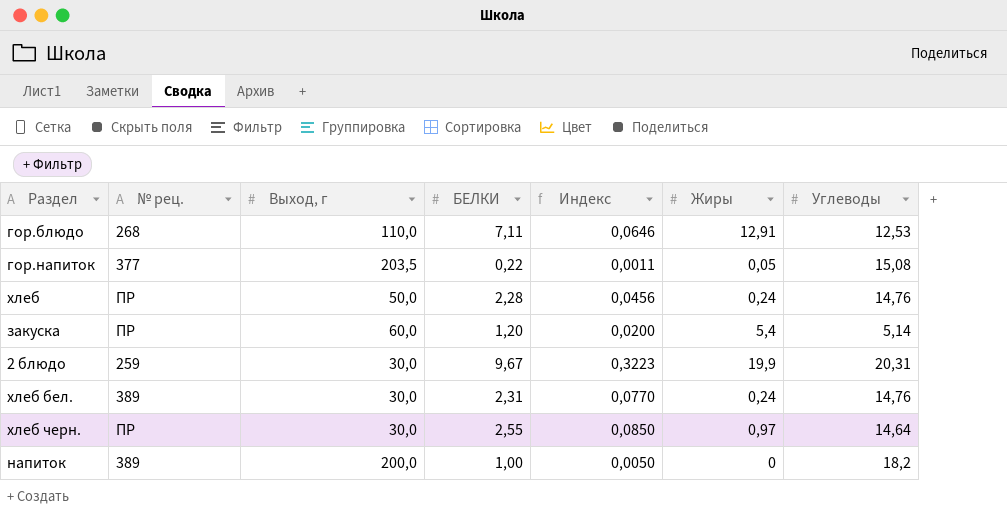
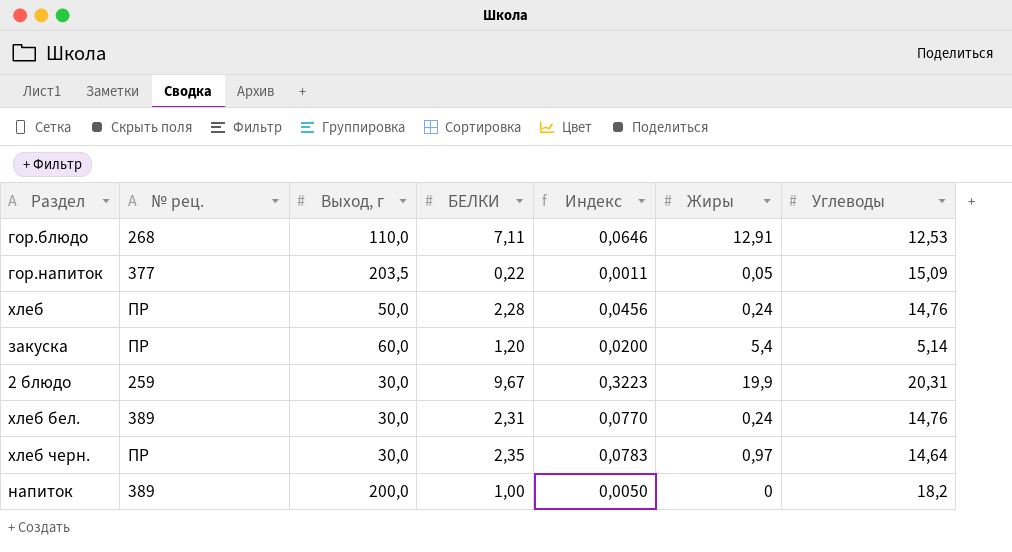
гор.напиток | Углеводы: 15,08 -> 15,09
хлеб черн. | БЕЛКИ: 2,55 -> 2,35
хлеб черн. | Индекс: 0,0850 -> 0,0783

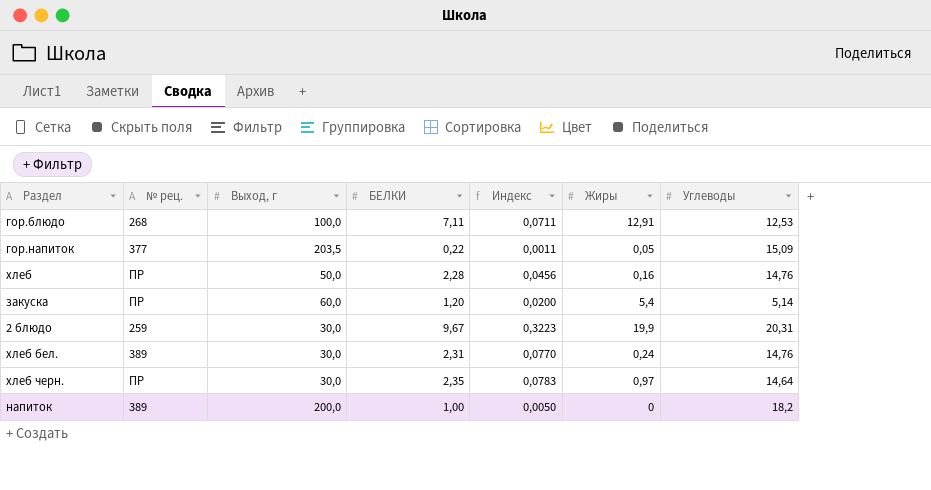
гор.блюдо | Выход, г: 110,0 -> 100,0
гор.блюдо | Индекс: 0,0646 -> 0,0711
хлеб | Жиры: 0,24 -> 0,16

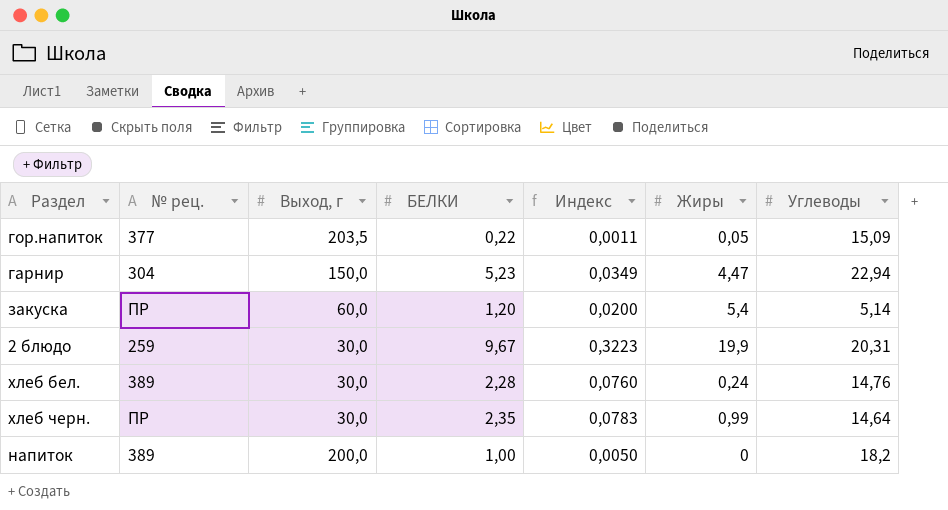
row гор.блюдо: 268 | 100,0 | 7,11 | 0,0711 | 12,91 | 12,53 -> none
row хлеб: ПР | 50,0 | 2,28 | 0,0456 | 0,16 | 14,76 -> none
row гарнир: none -> 304 | 150,0 | 5,23 | 0,0349 | 4,47 | 22,94
хлеб бел. | БЕЛКИ: 2,31 -> 2,28
хлеб бел. | Индекс: 0,0770 -> 0,0760
хлеб черн. | Жиры: 0,97 -> 0,99

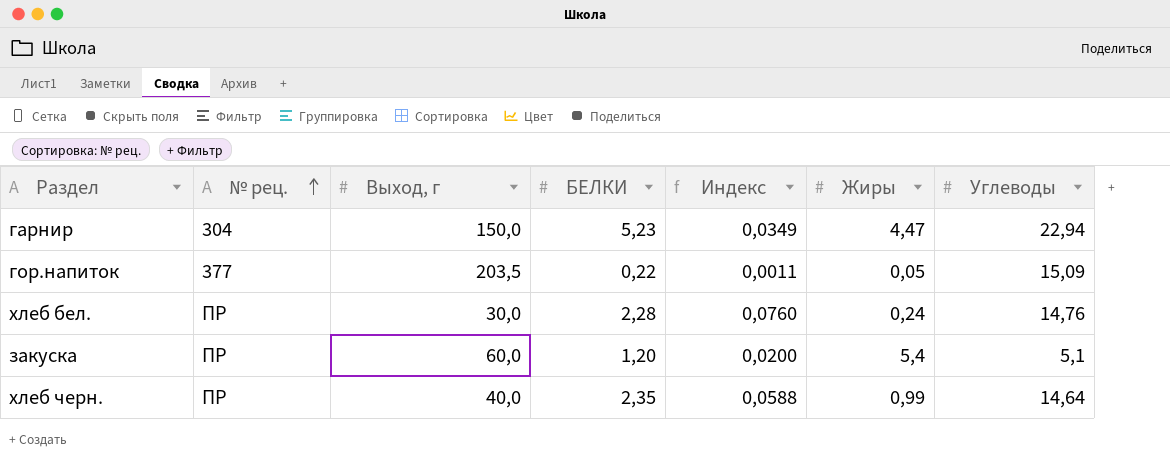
row order: none -> № рец. ascending
row 2 блюдо: 259 | 30,0 | 9,67 | 0,3223 | 19,9 | 20,31 -> none
row напиток: 389 | 200,0 | 1,00 | 0,0050 | 0 | 18,2 -> none
хлеб бел. | № рец.: 389 -> ПР
закуска | Углеводы: 5,14 -> 5,1
хлеб черн. | Выход, г: 30,0 -> 40,0
хлеб черн. | Индекс: 0,0783 -> 0,0588

